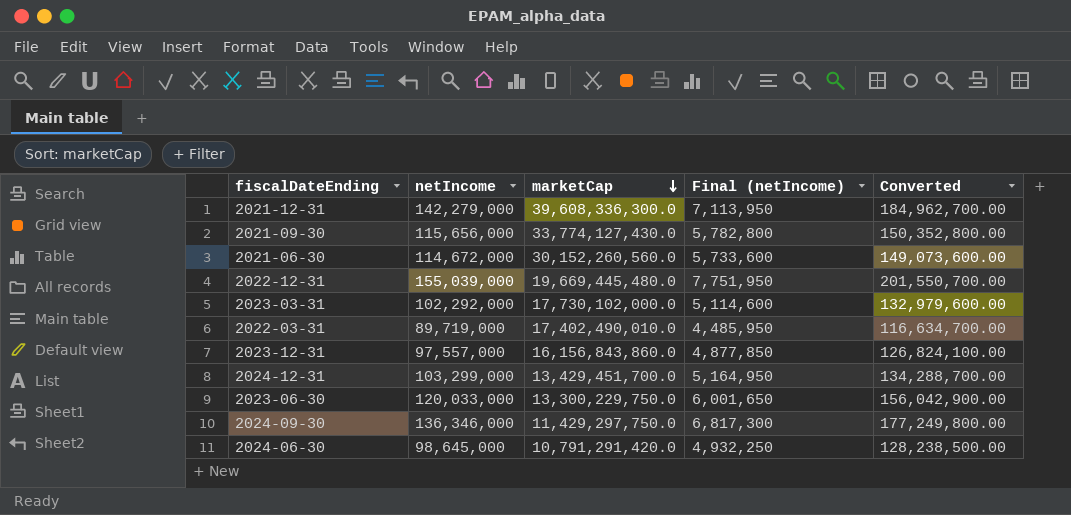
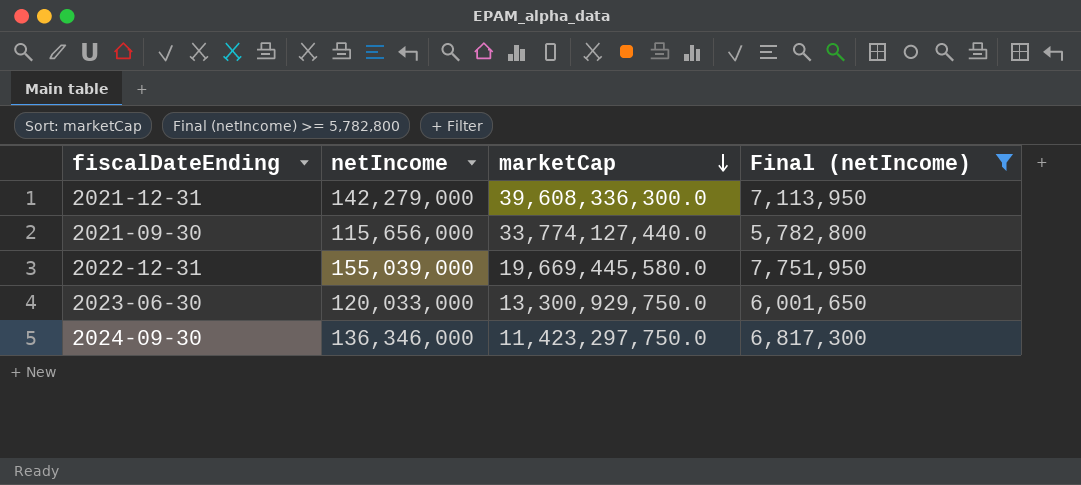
filter: none -> Final (netIncome) >= 5,782,800
column Converted | formula: [netIncome] * 1.3 -> none
2021-09-30 | marketCap: 33,774,127,430.0 -> 33,774,127,440.0
2022-12-31 | marketCap: 19,669,445,480.0 -> 19,669,445,580.0
2023-06-30 | marketCap: 13,300,229,750.0 -> 13,300,929,750.0
2024-09-30 | marketCap: 11,429,297,750.0 -> 11,423,297,750.0

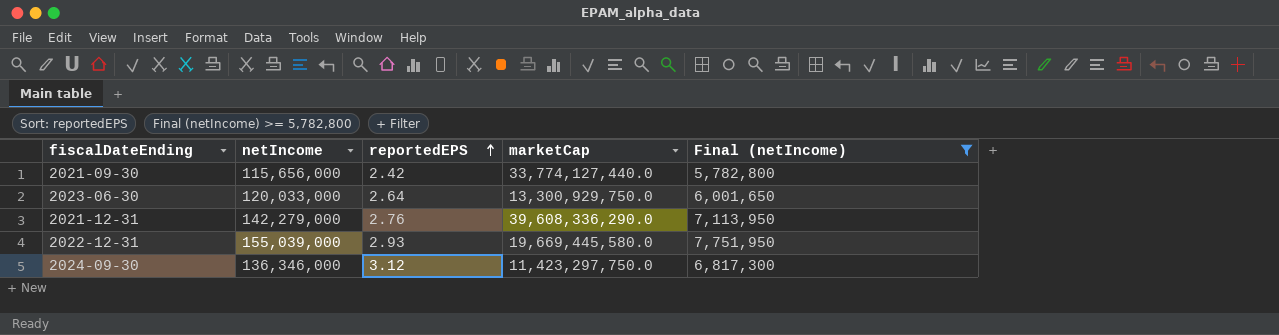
row order: marketCap descending -> reportedEPS ascending
column reportedEPS | position: none -> 3
2021-12-31 | marketCap: 39,608,336,300.0 -> 39,608,336,290.0

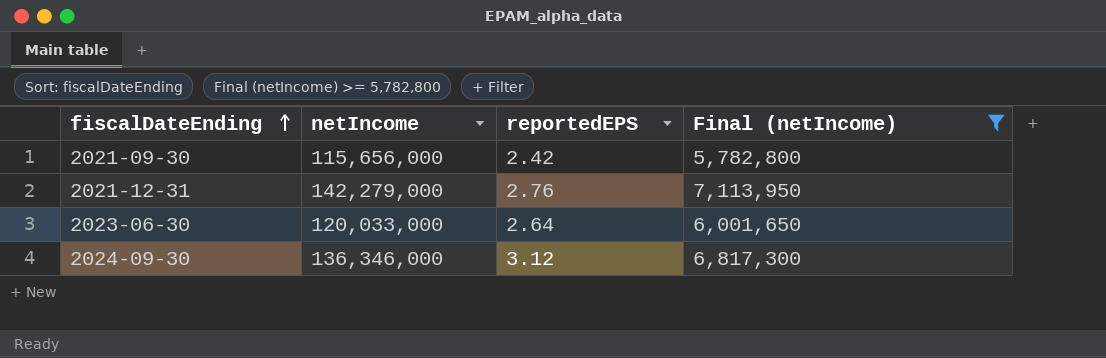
row order: reportedEPS ascending -> fiscalDateEnding ascending
column marketCap | position: 4 -> none
row 2022-12-31: 155,039,000 | 2.93 | 19,669,445,580.0 | 7,751,950 -> none

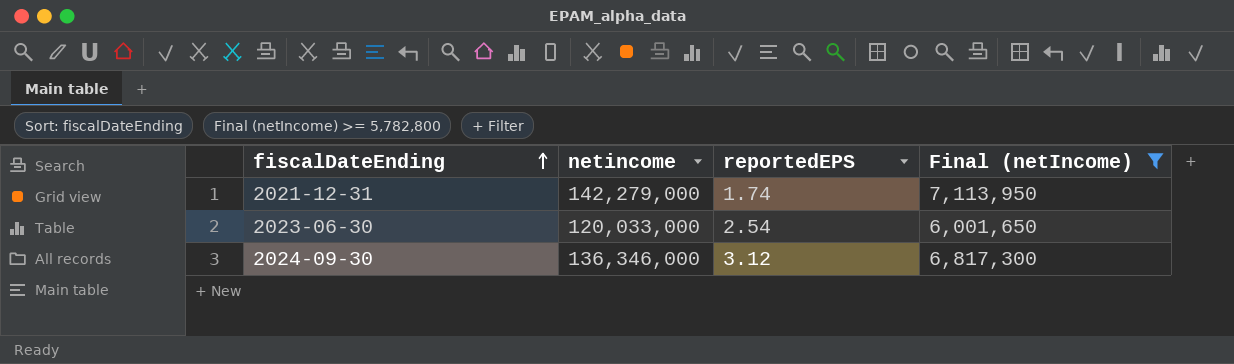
column name: netIncome -> netincome
row 2021-09-30: 115,656,000 | 2.42 | 5,782,800 -> none
2021-12-31 | reportedEPS: 2.76 -> 1.74
2023-06-30 | reportedEPS: 2.64 -> 2.54

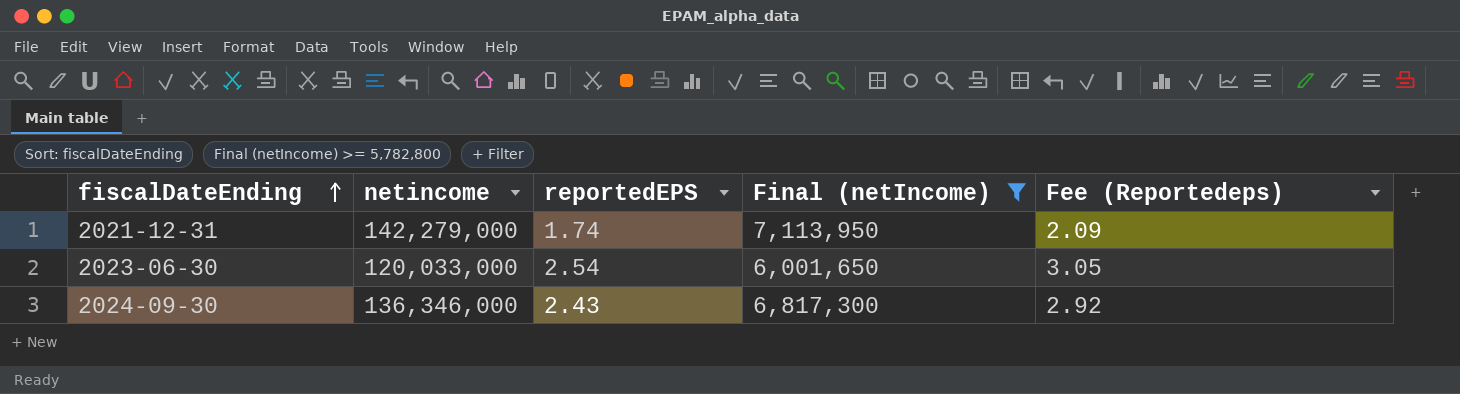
column Fee (Reportedeps) | formula: none -> [reportedEPS] * 1.2
2024-09-30 | reportedEPS: 3.12 -> 2.43

